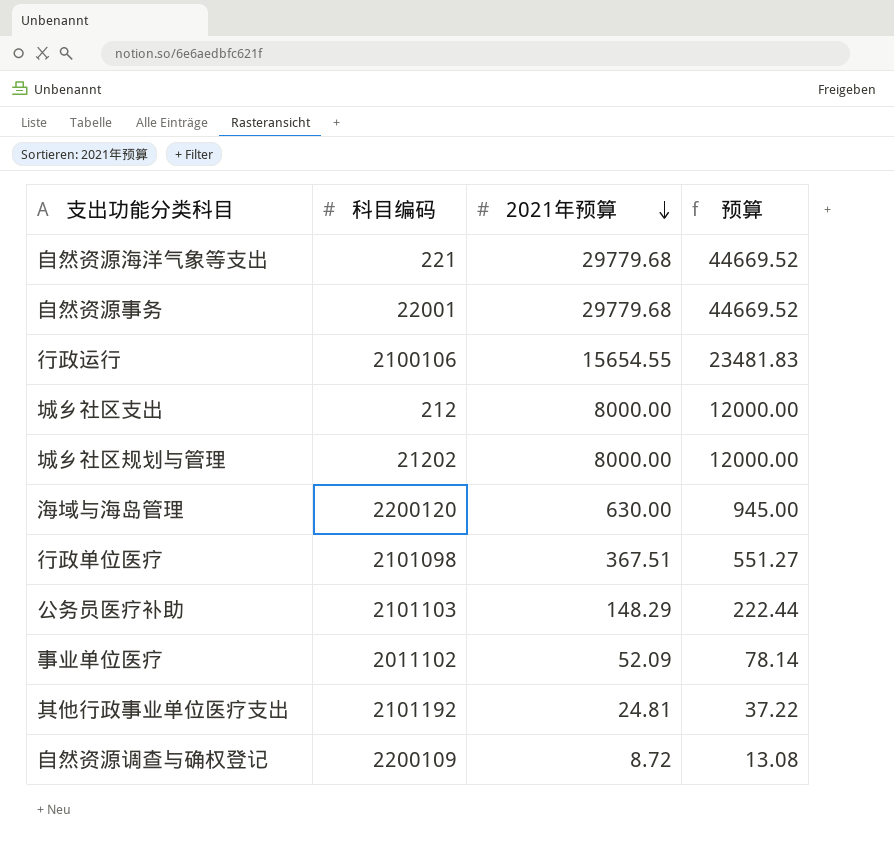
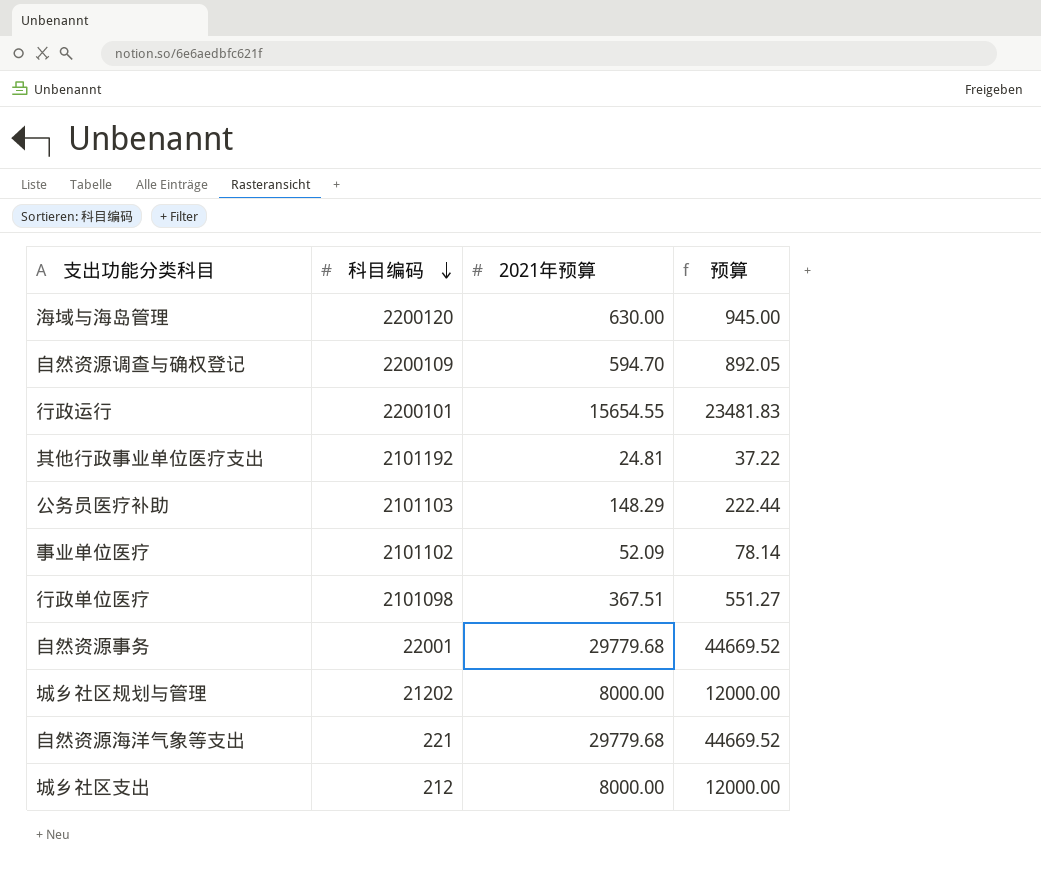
row order: 2021年预算 descending -> 科目编码 descending
自然资源调查与确权登记 | 2021年预算: 8.72 -> 594.70
自然资源调查与确权登记 | 预算: 13.08 -> 892.05
行政运行 | 科目编码: 2100106 -> 2200101
事业单位医疗 | 科目编码: 2011102 -> 2101102

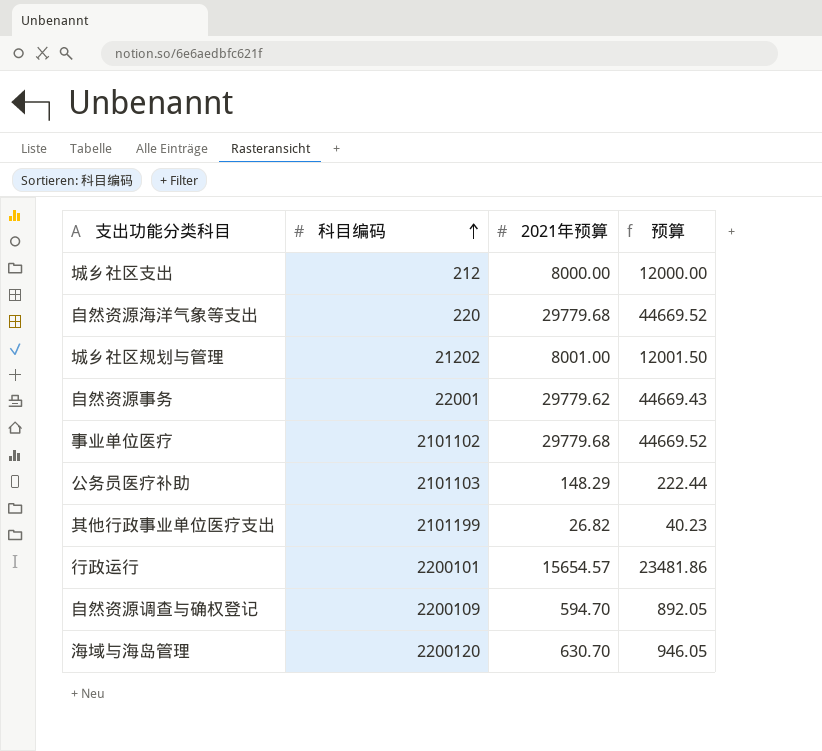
row order: 科目编码 descending -> 科目编码 ascending
row 行政单位医疗: 2101098 | 367.51 | 551.27 -> none
自然资源海洋气象等支出 | 科目编码: 221 -> 220
城乡社区规划与管理 | 2021年预算: 8000.00 -> 8001.00
城乡社区规划与管理 | 预算: 12000.00 -> 12001.50
自然资源事务 | 2021年预算: 29779.68 -> 29779.62
自然资源事务 | 预算: 44669.52 -> 44669.43
事业单位医疗 | 2021年预算: 52.09 -> 29779.68
事业单位医疗 | 预算: 78.14 -> 44669.52
其他行政事业单位医疗支出 | 科目编码: 2101192 -> 2101199
其他行政事业单位医疗支出 | 2021年预算: 24.81 -> 26.82
其他行政事业单位医疗支出 | 预算: 37.22 -> 40.23
行政运行 | 2021年预算: 15654.55 -> 15654.57
行政运行 | 预算: 23481.83 -> 23481.86
海域与海岛管理 | 2021年预算: 630.00 -> 630.70
海域与海岛管理 | 预算: 945.00 -> 946.05

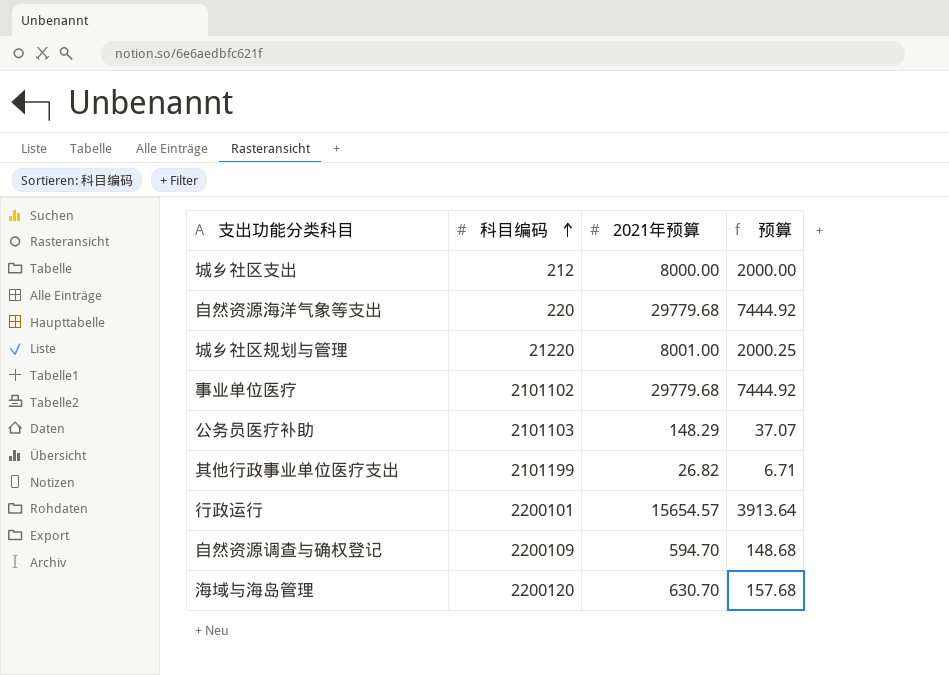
column 预算 | formula: [2021年预算] * 1.5 -> [2021年预算] * 0.25
row 自然资源事务: 22001 | 29779.62 | 44669.43 -> none
城乡社区规划与管理 | 科目编码: 21202 -> 21220

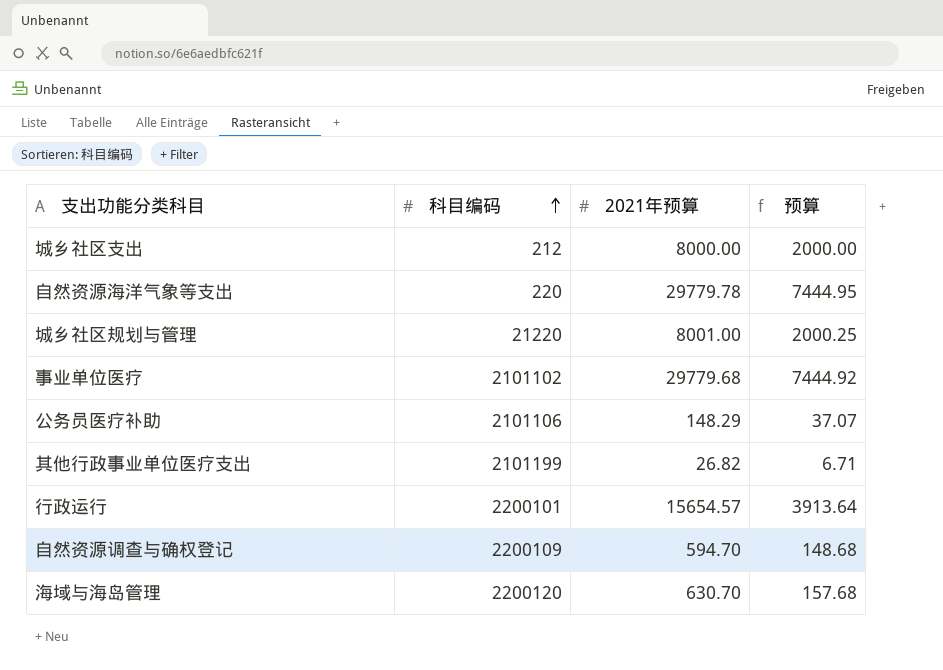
自然资源海洋气象等支出 | 2021年预算: 29779.68 -> 29779.78
自然资源海洋气象等支出 | 预算: 7444.92 -> 7444.95
公务员医疗补助 | 科目编码: 2101103 -> 2101106

